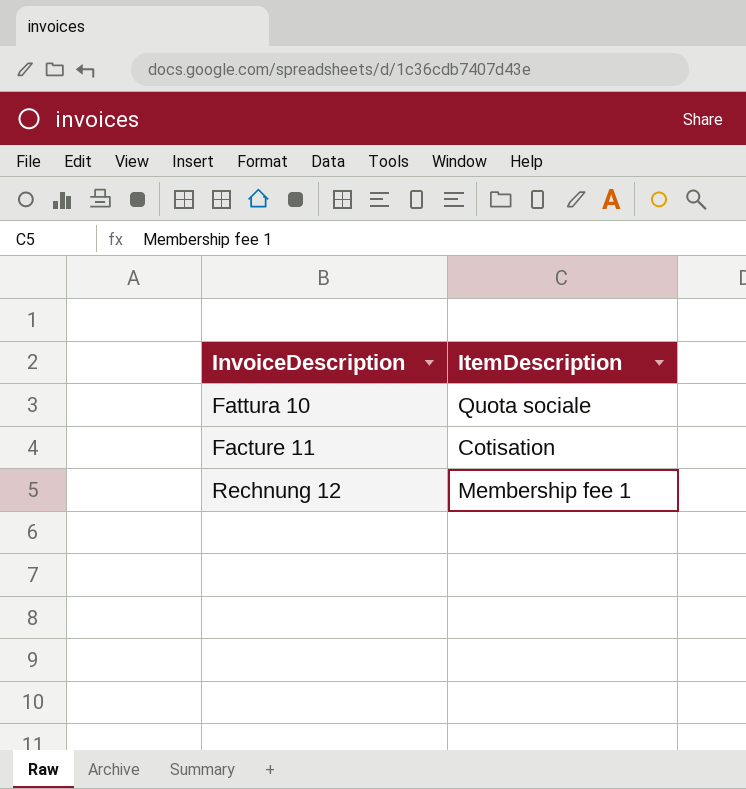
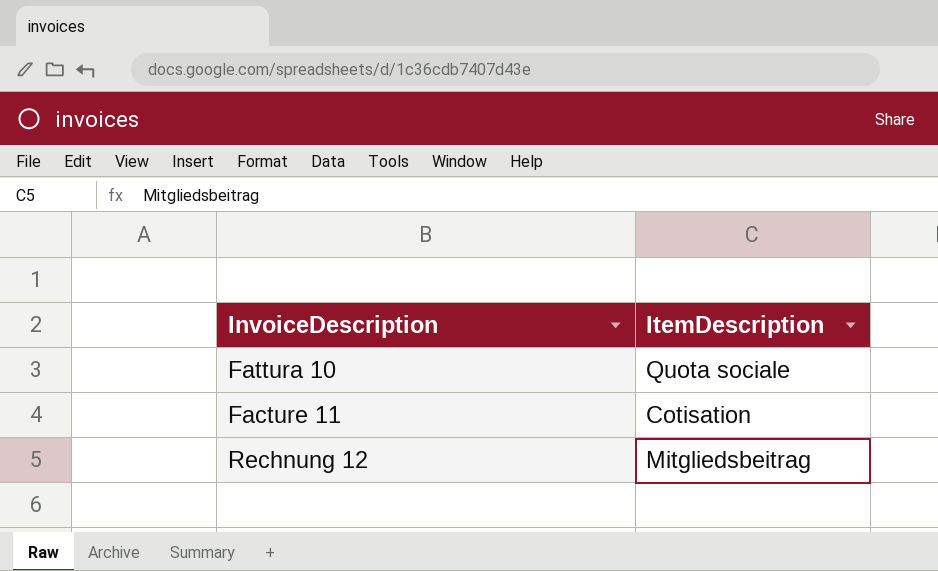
Rechnung 12 | ItemDescription: Membership fee 1 -> Mitgliedsbeitrag

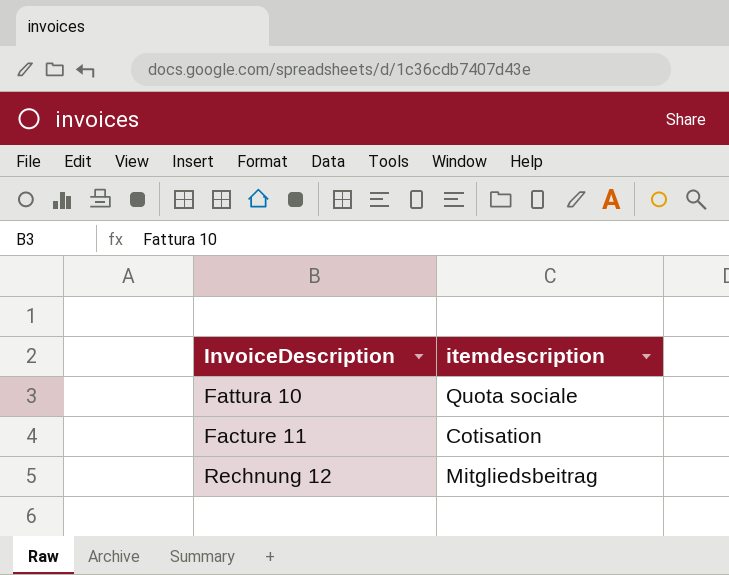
column name: ItemDescription -> itemdescription

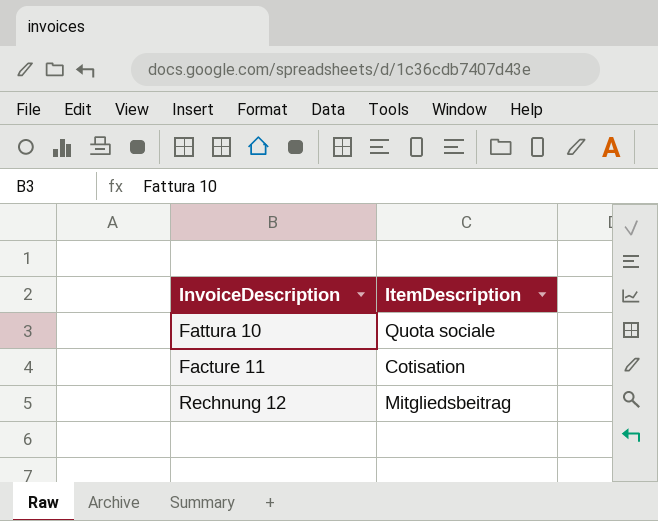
column name: itemdescription -> ItemDescription

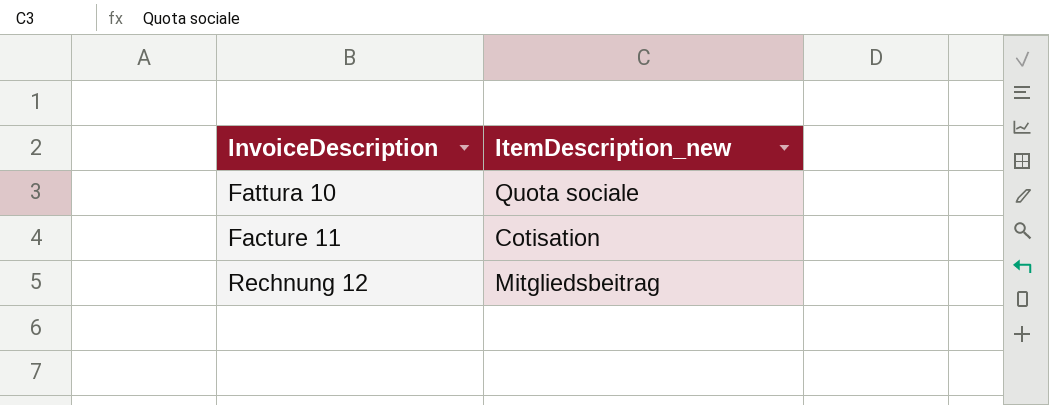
column name: ItemDescription -> ItemDescription_new

